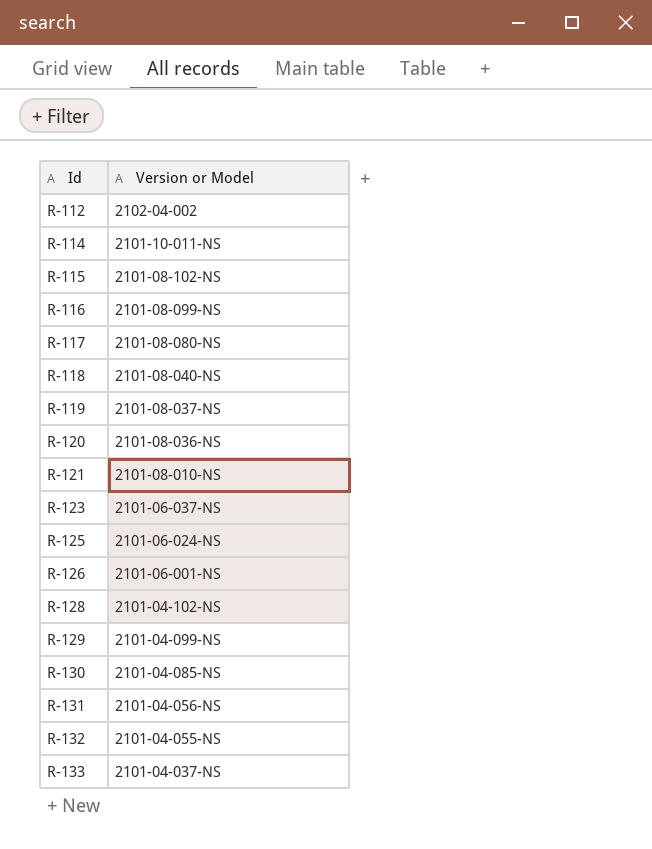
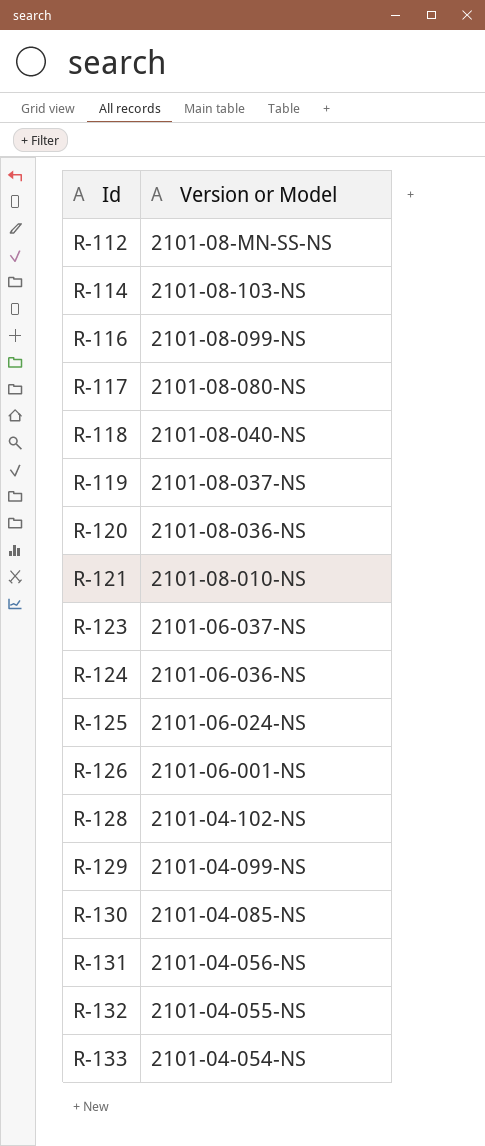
row R-115: 2101-08-102-NS -> none
R-112 | Version or Model: 2102-04-002 -> 2101-08-MN-SS-NS
R-114 | Version or Model: 2101-10-011-NS -> 2101-08-103-NS
row R-124: none -> 2101-06-036-NS
R-133 | Version or Model: 2101-04-037-NS -> 2101-04-054-NS

